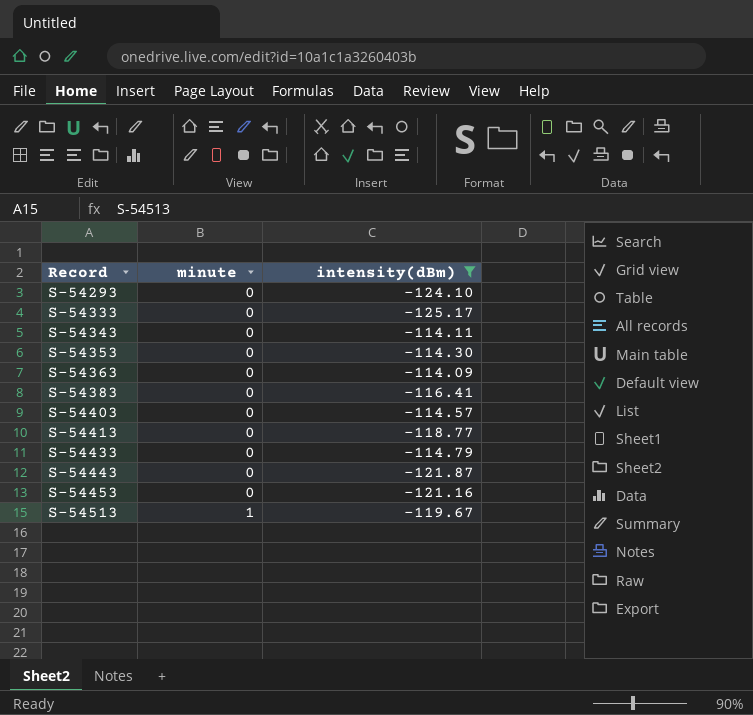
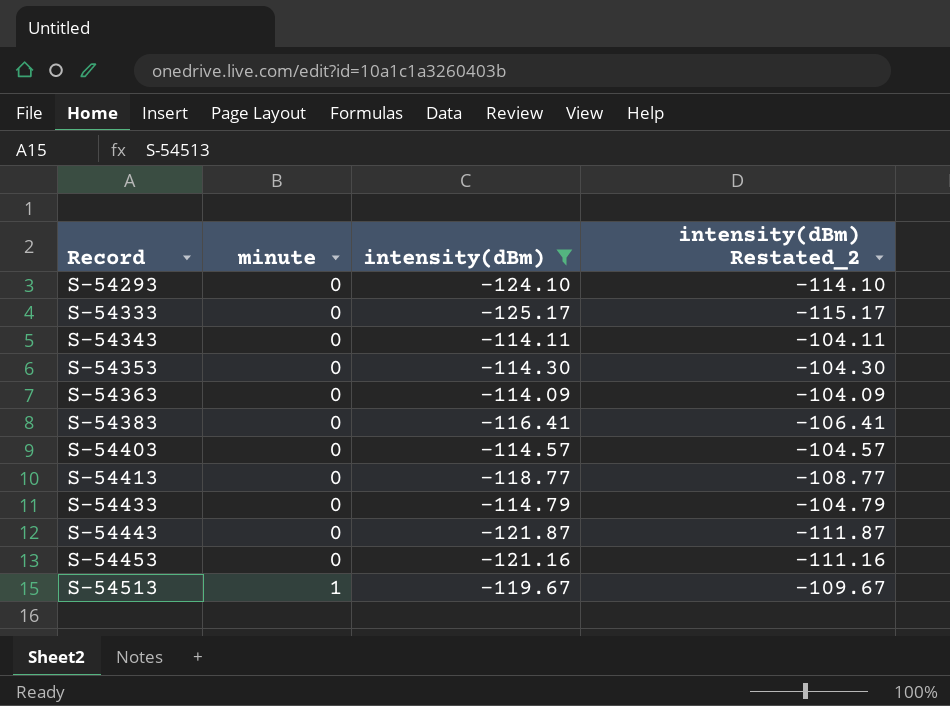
column intensity(dBm) Restated_2 | formula: none -> [intensity(dBm)] + 10

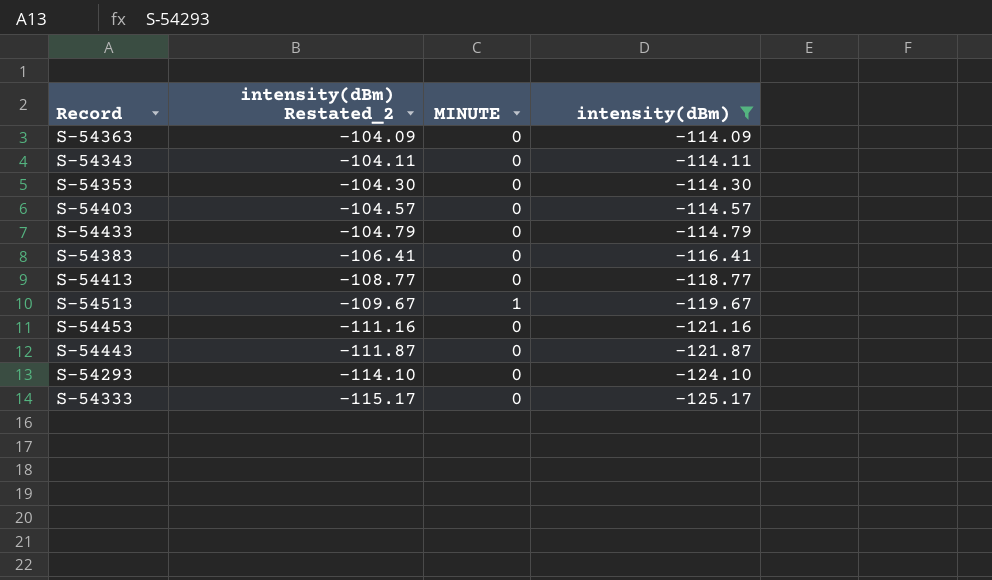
row order: Record ascending -> intensity(dBm) Restated_2 descending
column intensity(dBm) Restated_2 | position: 4 -> 2
column name: minute -> MINUTE

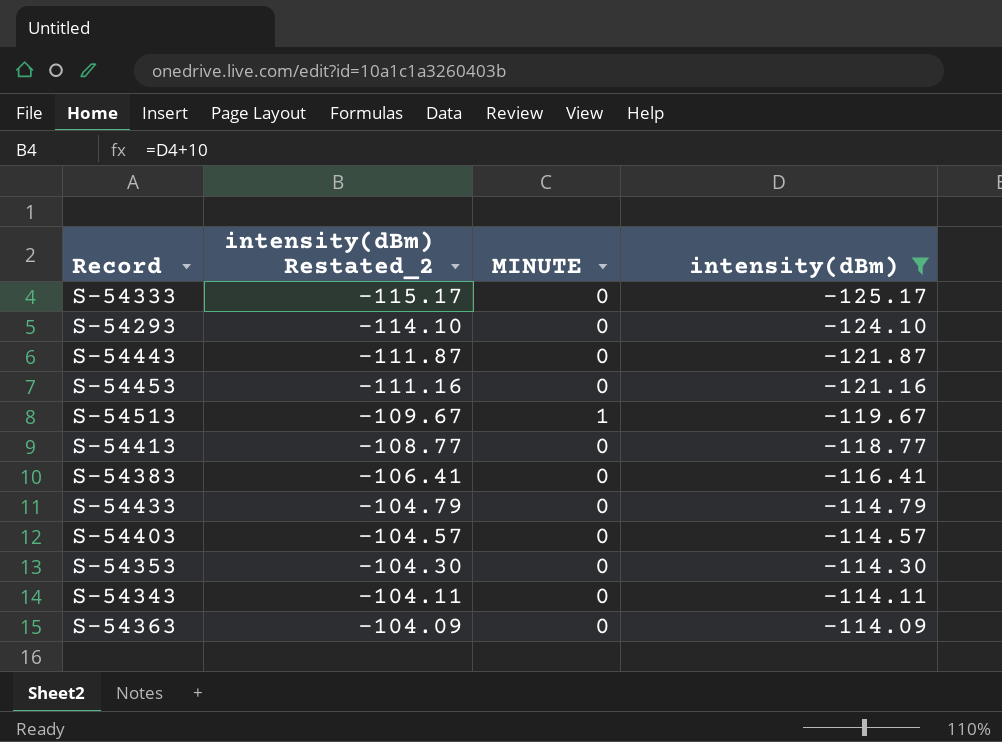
row order: intensity(dBm) Restated_2 descending -> intensity(dBm) Restated_2 ascending

